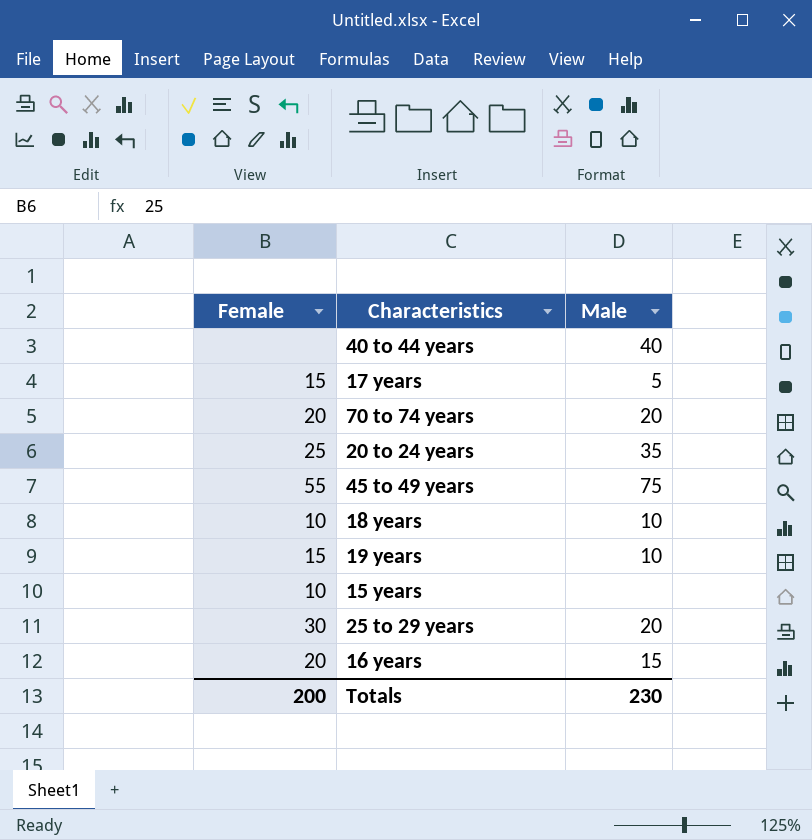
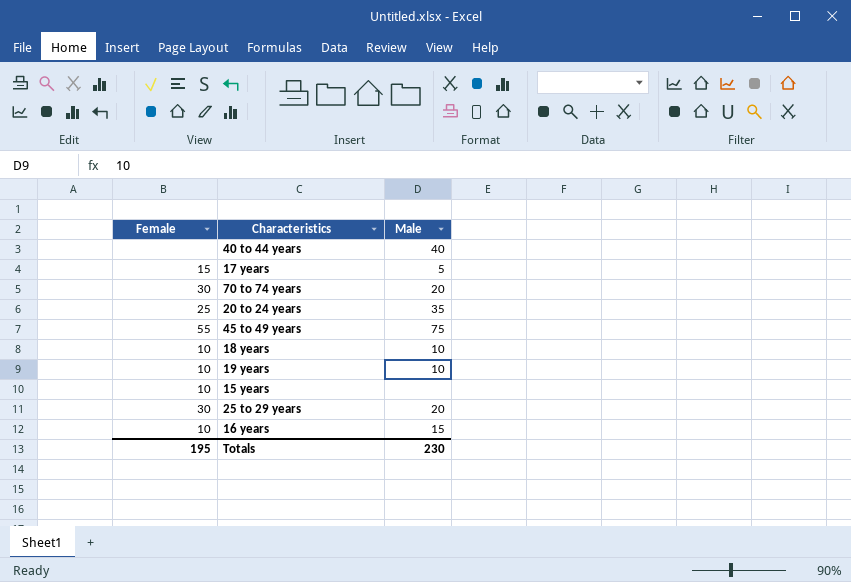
70 to 74 years | Female: 20 -> 30
19 years | Female: 15 -> 10
16 years | Female: 20 -> 10
Totals | Female: 200 -> 195

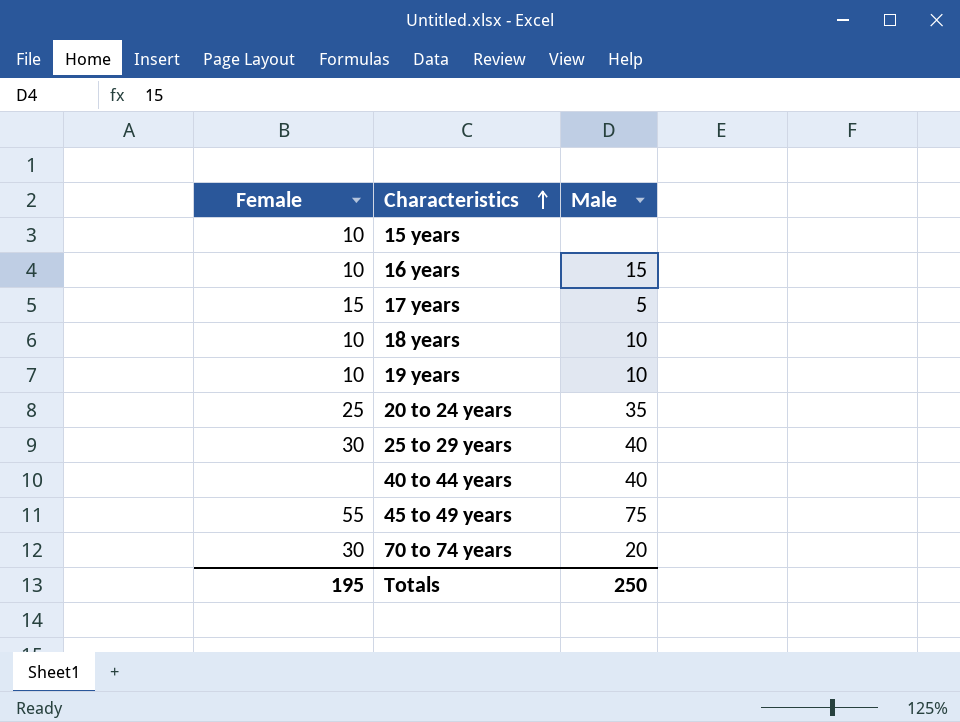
row order: none -> Characteristics ascending
25 to 29 years | Male: 20 -> 40
Totals | Male: 230 -> 250

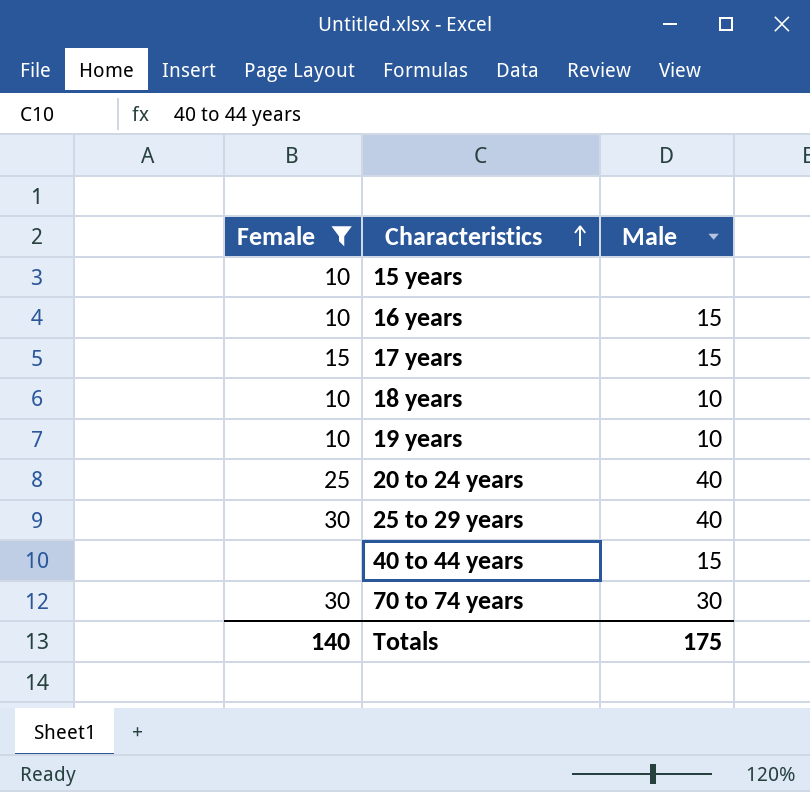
filter: none -> Female != 55
17 years | Male: 5 -> 15
20 to 24 years | Male: 35 -> 40
40 to 44 years | Male: 40 -> 15
70 to 74 years | Male: 20 -> 30
Totals | Female: 195 -> 140
Totals | Male: 250 -> 175

